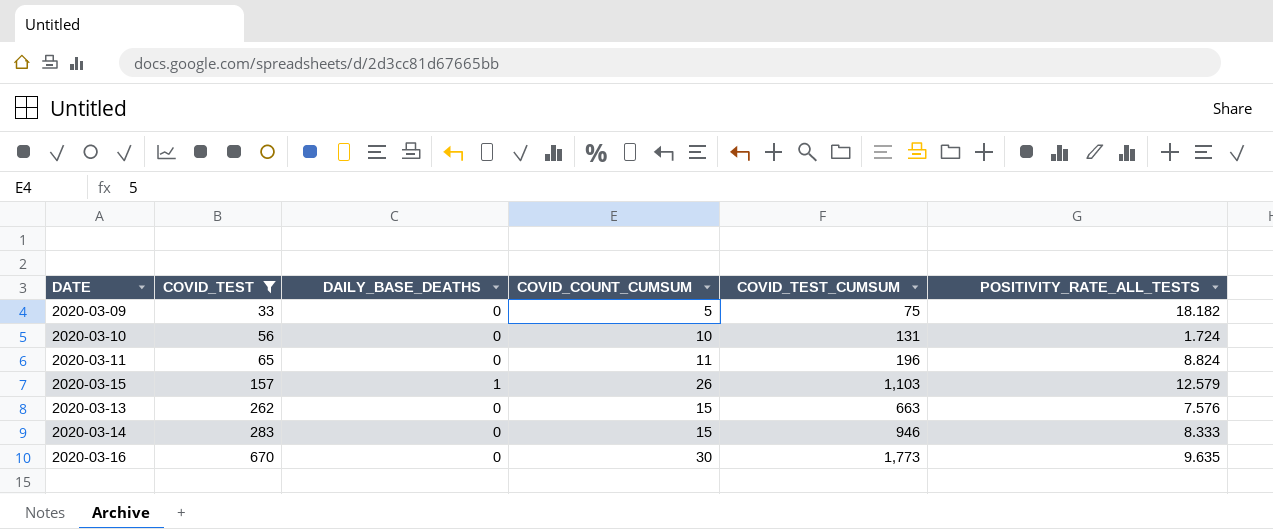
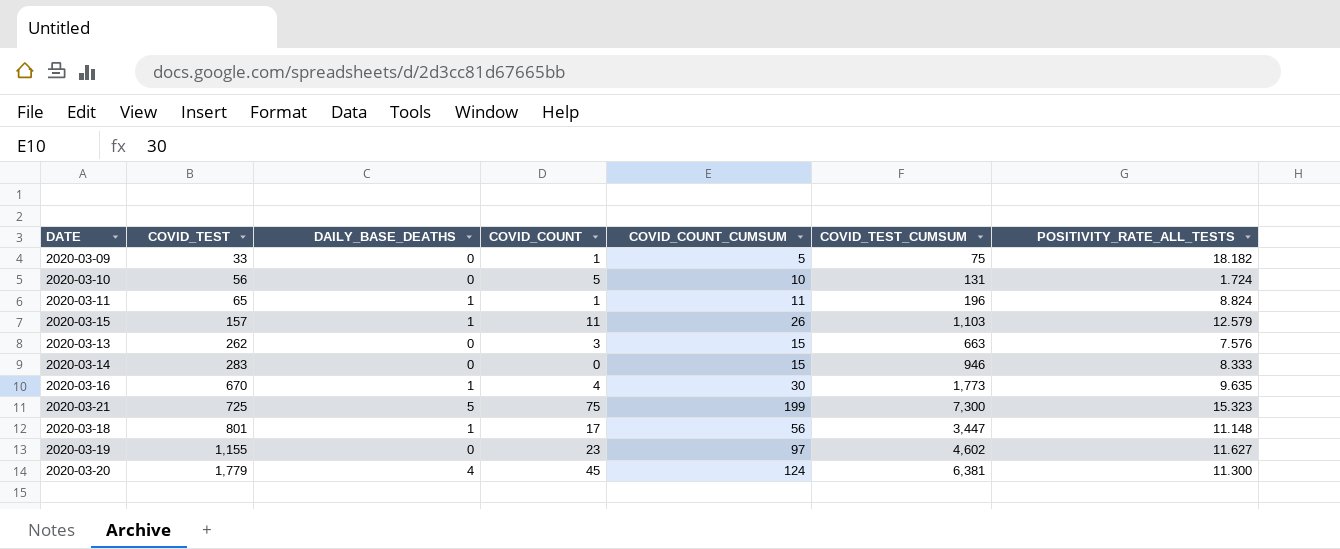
filter: COVID_TEST <= 670 -> none
column COVID_COUNT | position: none -> 4
2020-03-11 | DAILY_BASE_DEATHS: 0 -> 1
2020-03-16 | DAILY_BASE_DEATHS: 0 -> 1

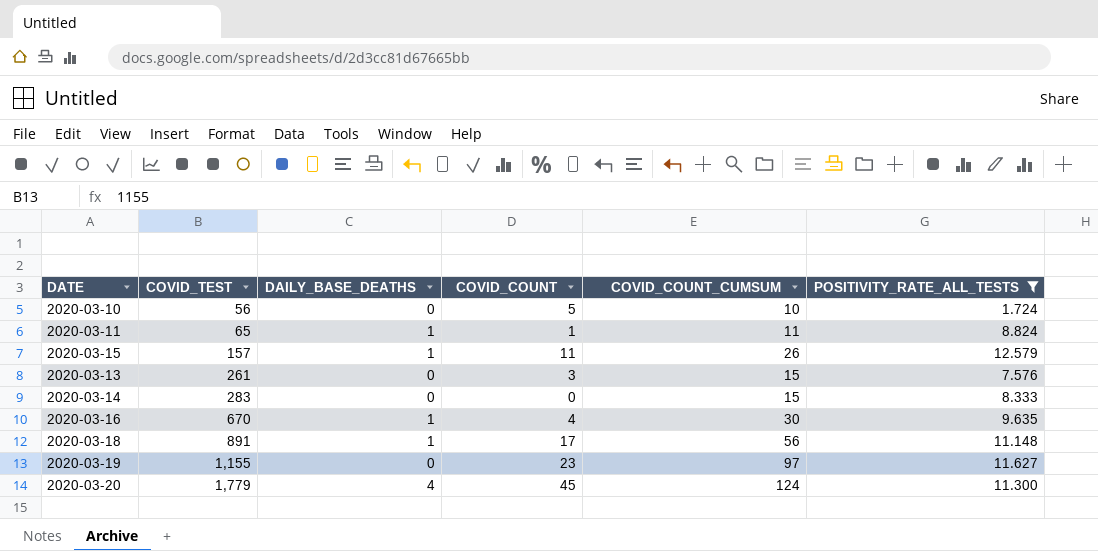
filter: none -> POSITIVITY_RATE_ALL_TESTS <= 12.579
column COVID_TEST_CUMSUM | position: 6 -> none
2020-03-13 | COVID_TEST: 262 -> 261
2020-03-18 | COVID_TEST: 801 -> 891

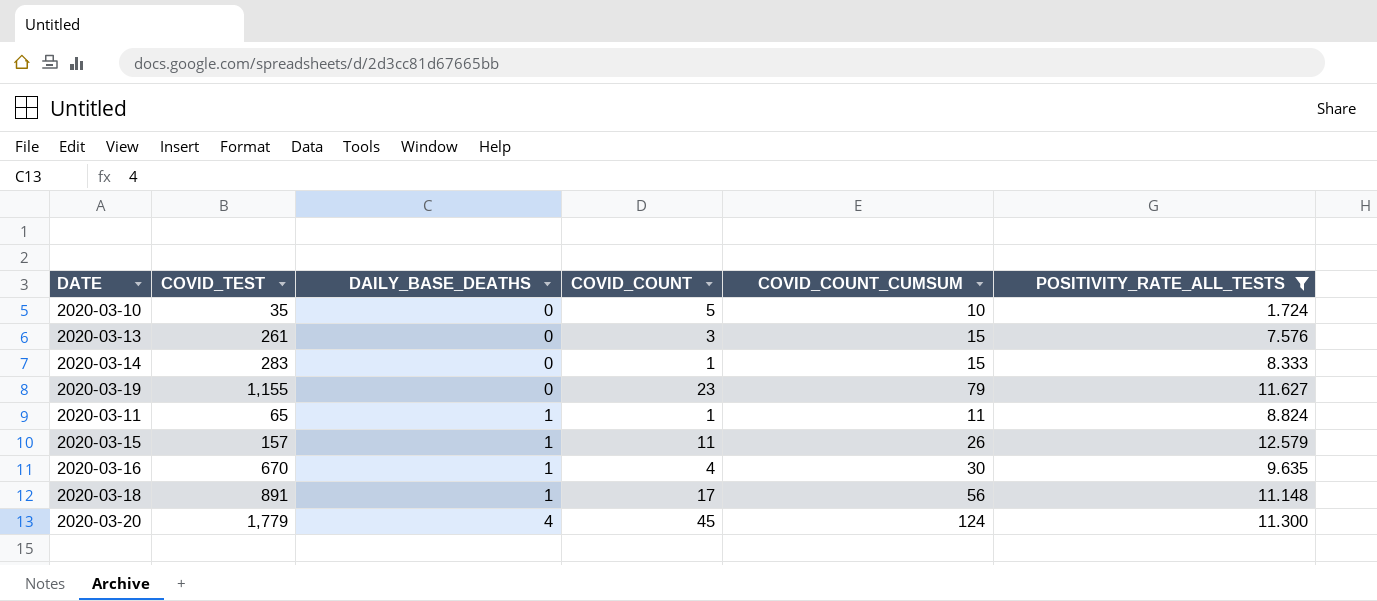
row order: COVID_TEST ascending -> DAILY_BASE_DEATHS ascending
2020-03-10 | COVID_TEST: 56 -> 35
2020-03-14 | COVID_COUNT: 0 -> 1
2020-03-19 | COVID_COUNT_CUMSUM: 97 -> 79

